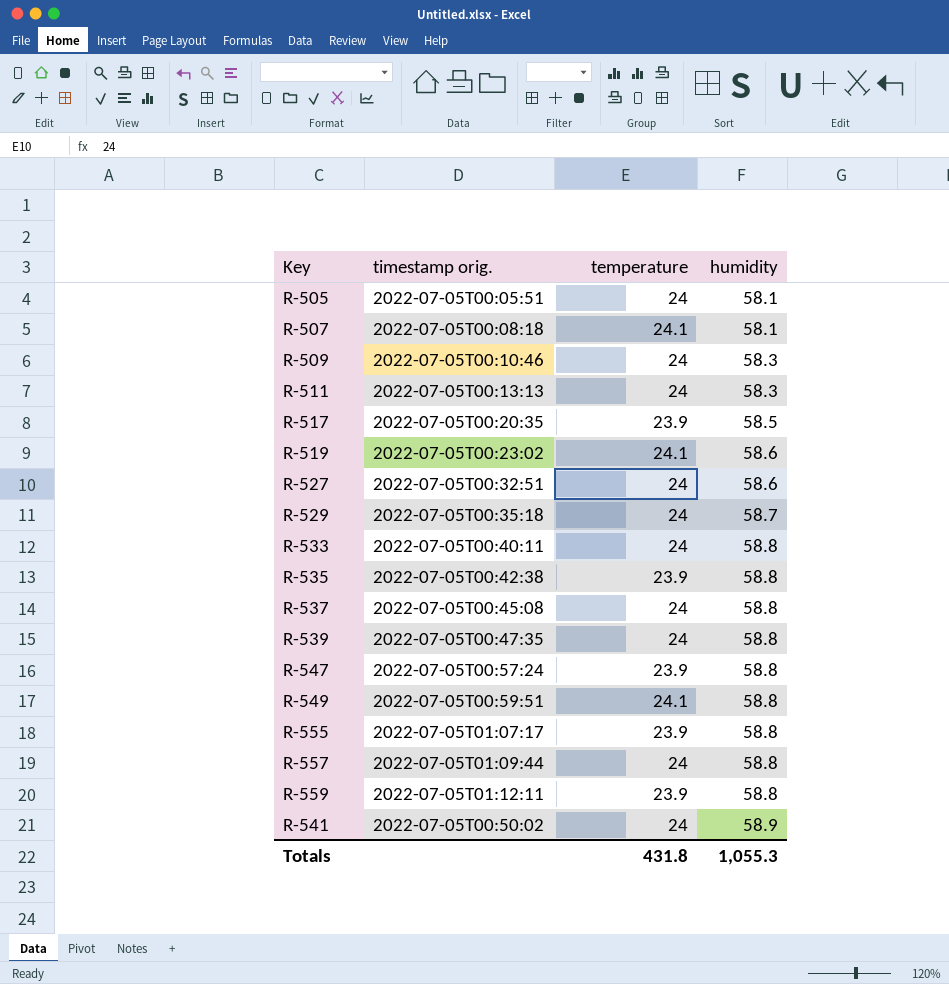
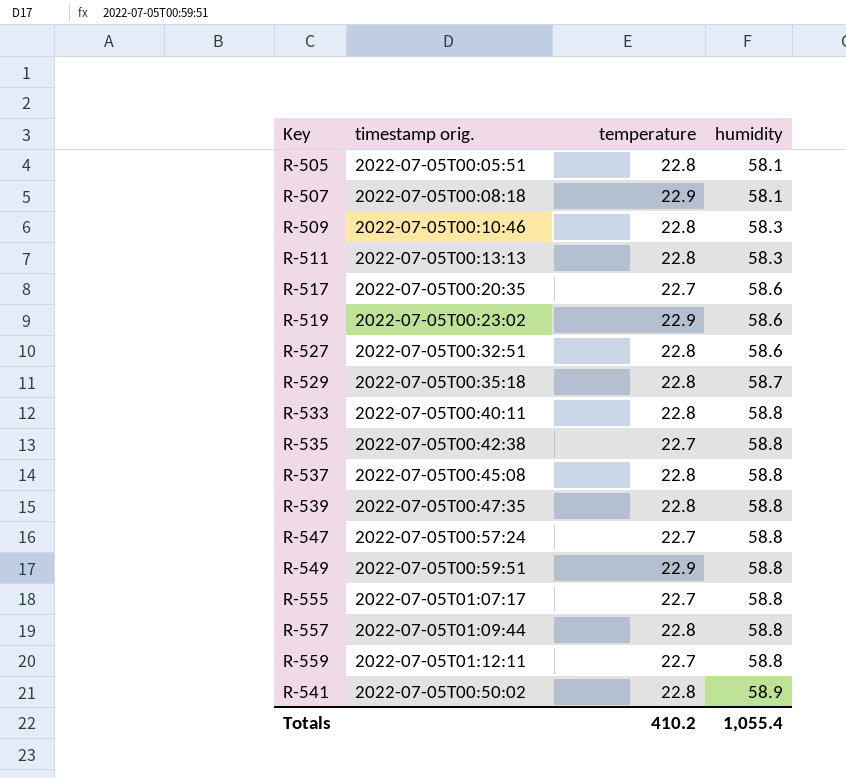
R-505 | temperature: 24 -> 22.8
R-507 | temperature: 24.1 -> 22.9
R-509 | temperature: 24 -> 22.8
R-511 | temperature: 24 -> 22.8
R-517 | temperature: 23.9 -> 22.7
R-517 | humidity: 58.5 -> 58.6
R-519 | temperature: 24.1 -> 22.9
R-527 | temperature: 24 -> 22.8
R-529 | temperature: 24 -> 22.8
R-533 | temperature: 24 -> 22.8
R-535 | temperature: 23.9 -> 22.7
R-537 | temperature: 24 -> 22.8
R-539 | temperature: 24 -> 22.8
R-547 | temperature: 23.9 -> 22.7
R-549 | temperature: 24.1 -> 22.9
R-555 | temperature: 23.9 -> 22.7
R-557 | temperature: 24 -> 22.8
R-559 | temperature: 23.9 -> 22.7
R-541 | temperature: 24 -> 22.8
Totals | temperature: 431.8 -> 410.2
Totals | humidity: 1,055.3 -> 1,055.4

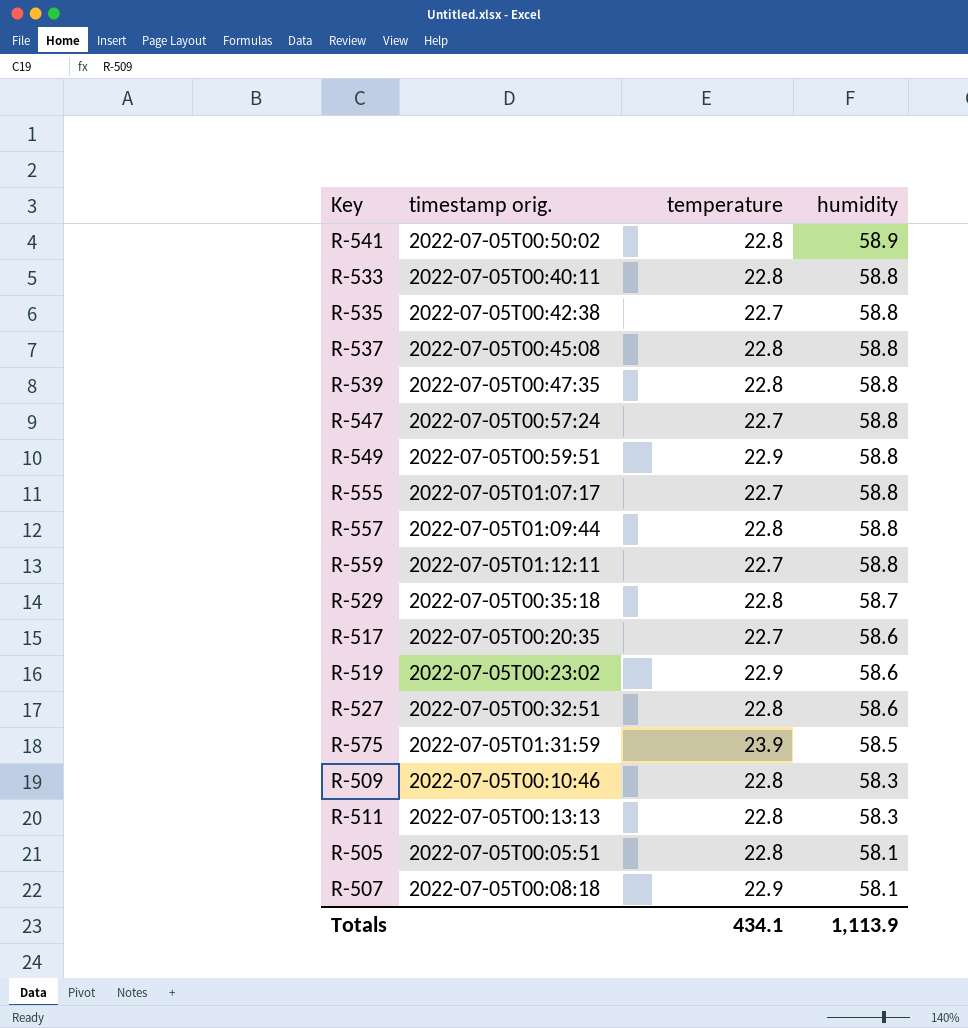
row order: humidity ascending -> humidity descending
row R-575: none -> 2022-07-05T01:31:59 | 23.9 | 58.5
Totals | temperature: 410.2 -> 434.1
Totals | humidity: 1,055.4 -> 1,113.9

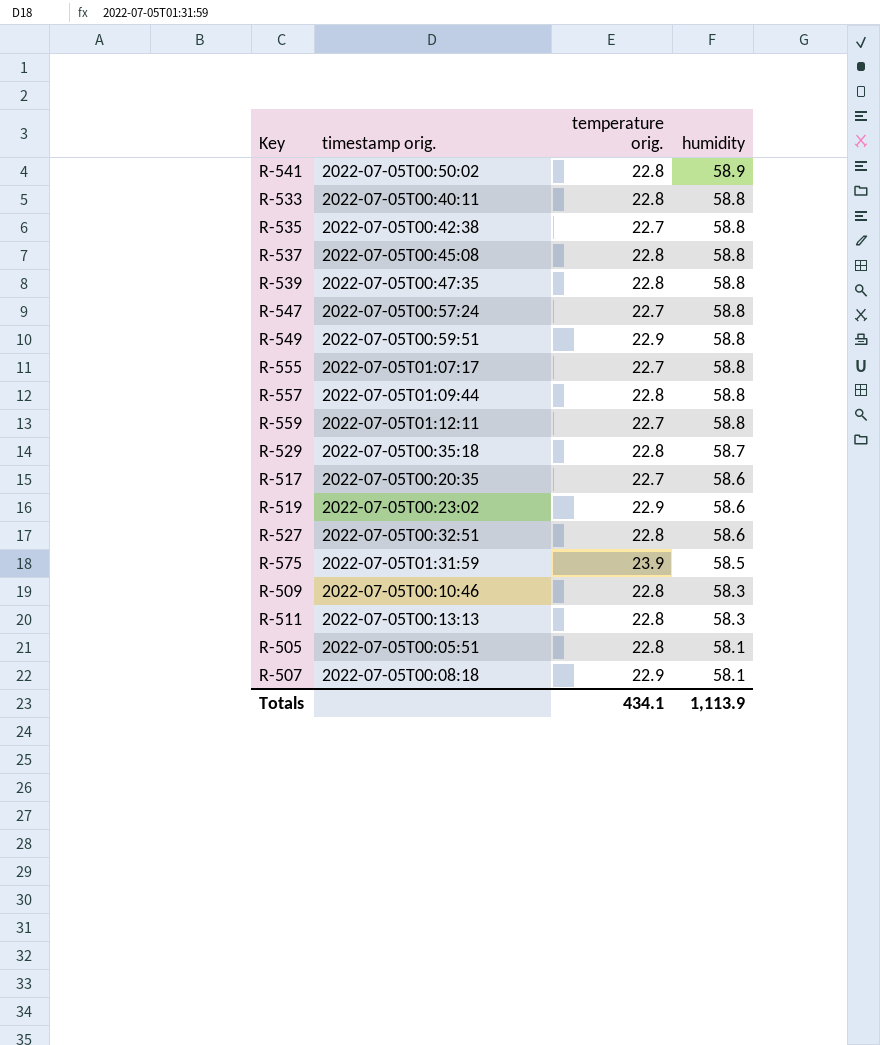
column name: temperature -> temperature orig.

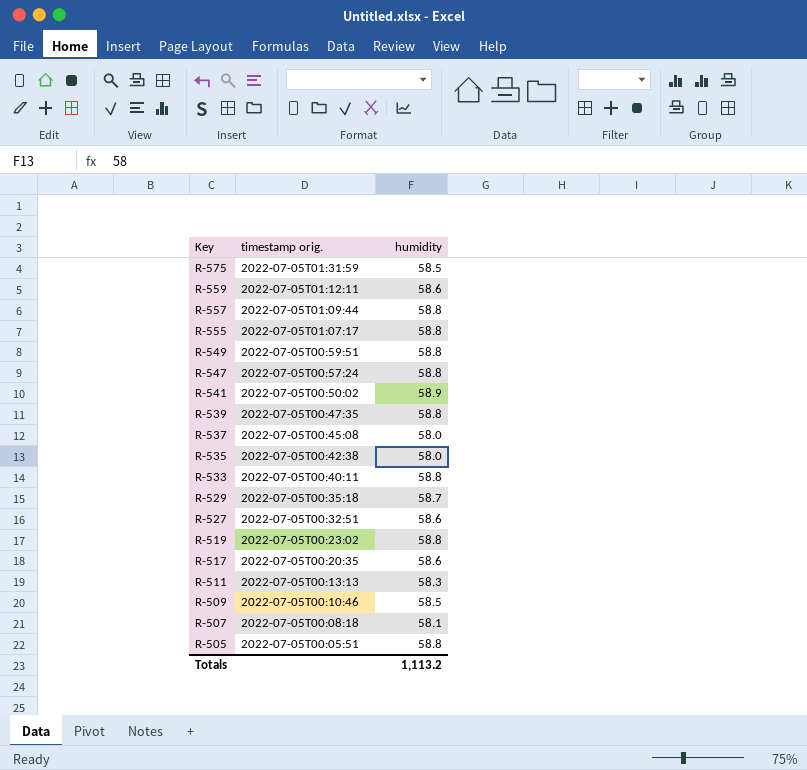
row order: humidity descending -> Key descending
column temperature orig. | position: 3 -> none
R-559 | humidity: 58.8 -> 58.6
R-537 | humidity: 58.8 -> 58.0
R-535 | humidity: 58.8 -> 58.0
R-519 | humidity: 58.6 -> 58.8
R-509 | humidity: 58.3 -> 58.5
R-505 | humidity: 58.1 -> 58.8
Totals | humidity: 1,113.9 -> 1,113.2

